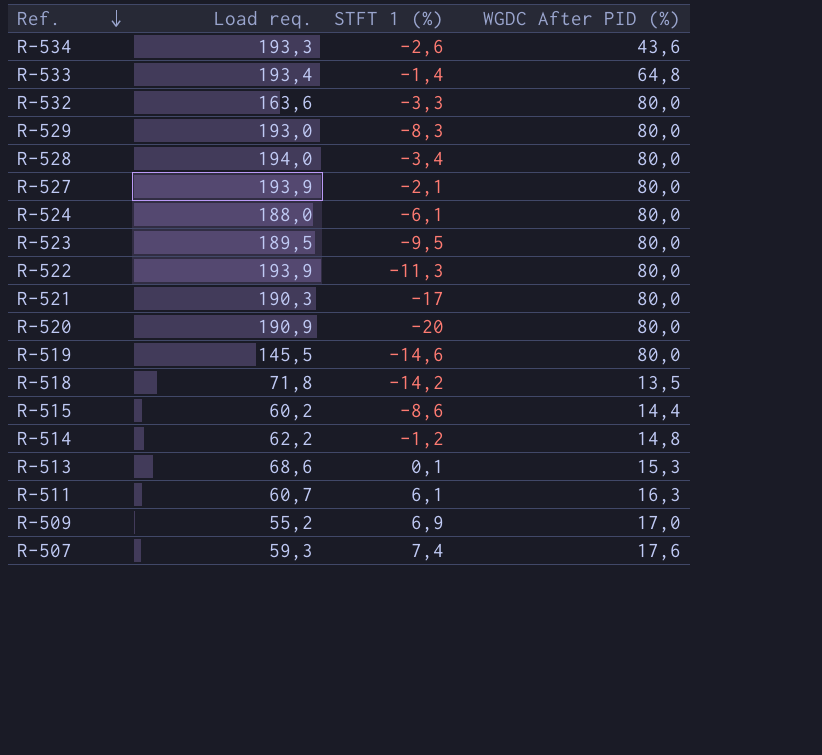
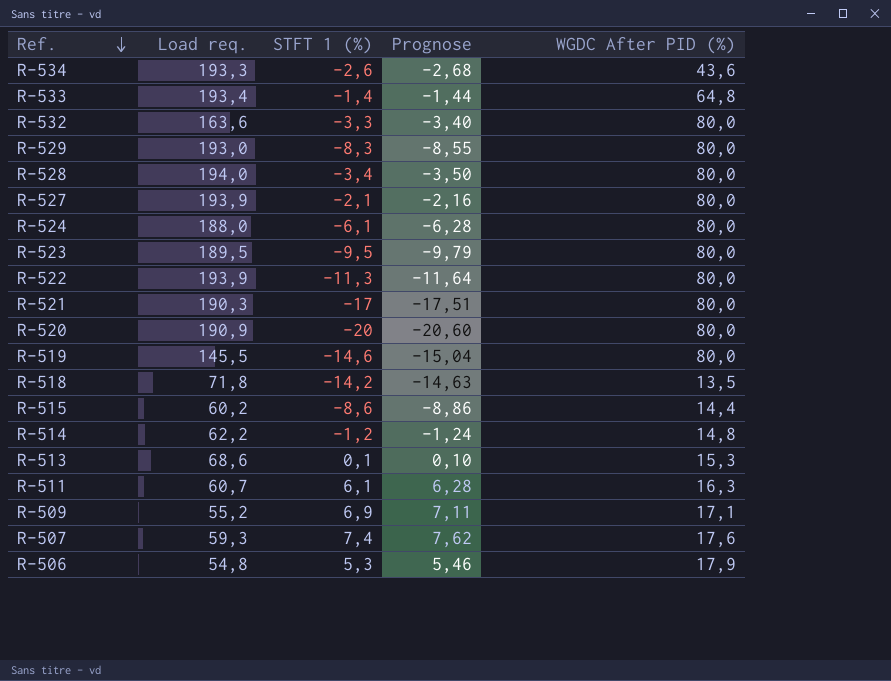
column Prognose | formula: none -> [STFT 1 (%)] * 1,03
R-509 | WGDC After PID (%): 17,0 -> 17,1
row R-506: none -> 54,8 | 5,3 | 5,46 | 17,9

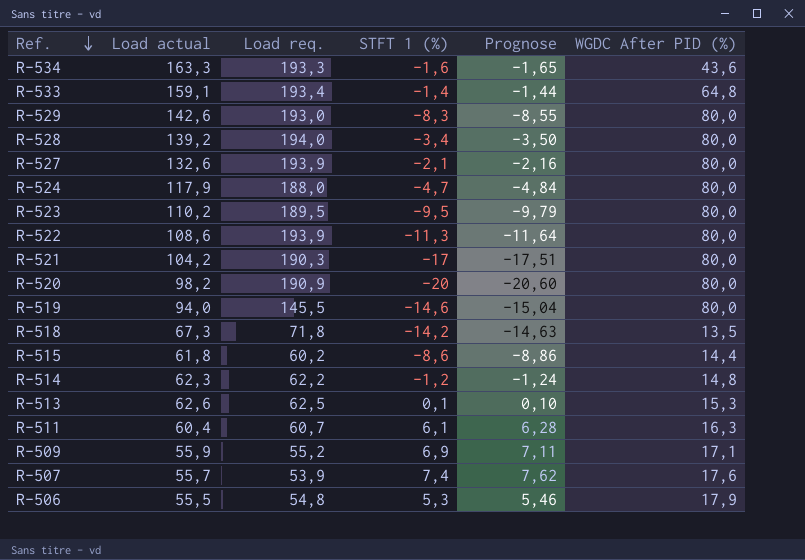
column Load actual | position: none -> 2
row R-532: 163,6 | -3,3 | -3,40 | 80,0 -> none
R-534 | STFT 1 (%): -2,6 -> -1,6
R-534 | Prognose: -2,68 -> -1,65
R-524 | STFT 1 (%): -6,1 -> -4,7
R-524 | Prognose: -6,28 -> -4,84
R-513 | Load req.: 68,6 -> 62,5
R-507 | Load req.: 59,3 -> 53,9

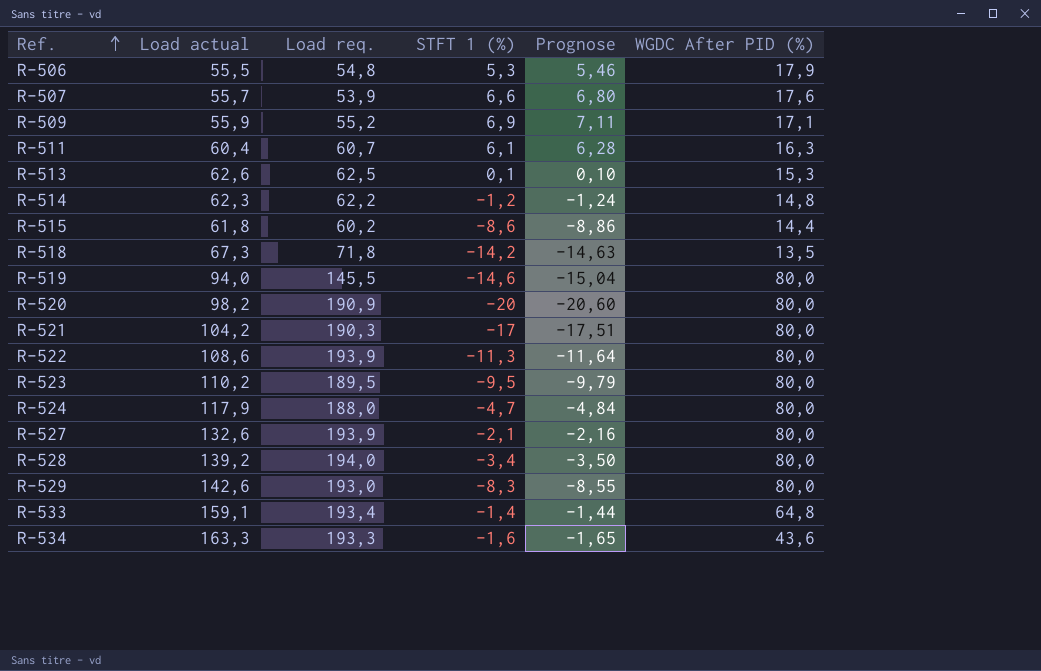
row order: Ref. descending -> Ref. ascending
R-507 | STFT 1 (%): 7,4 -> 6,6
R-507 | Prognose: 7,62 -> 6,80

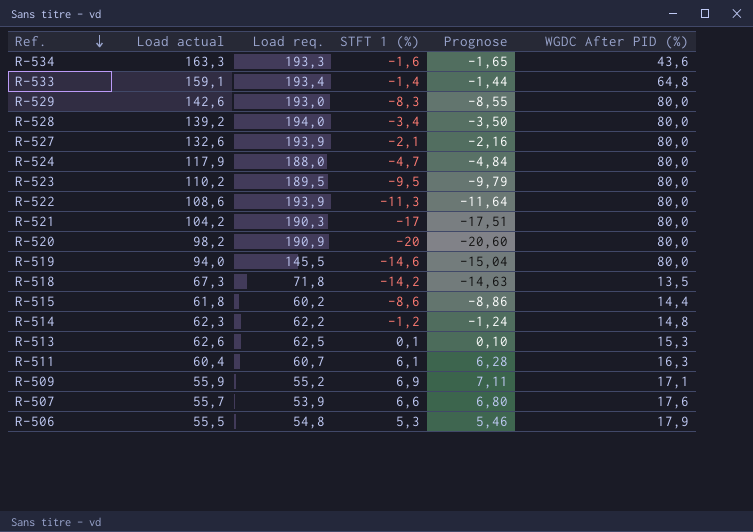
row order: Ref. ascending -> Ref. descending

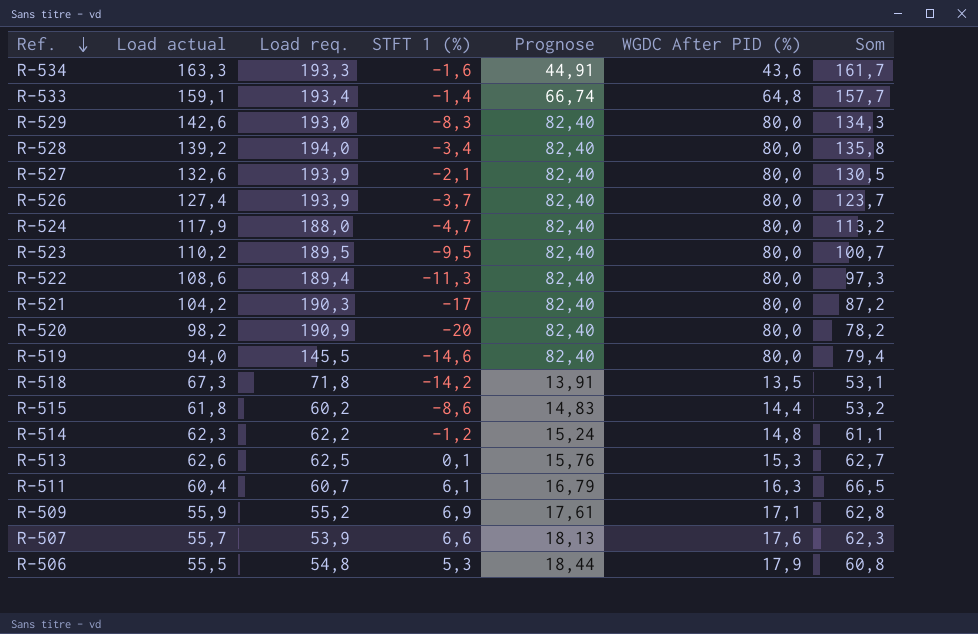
column Prognose | formula: [STFT 1 (%)] * 1,03 -> [WGDC After PID (%)] * 1,03
column Som | formula: none -> [Load actual] + [STFT 1 (%)]
row R-526: none -> 127,4 | 193,9 | -3,7 | 82,40 | 80,0 | 123,7
R-522 | Load req.: 193,9 -> 189,4

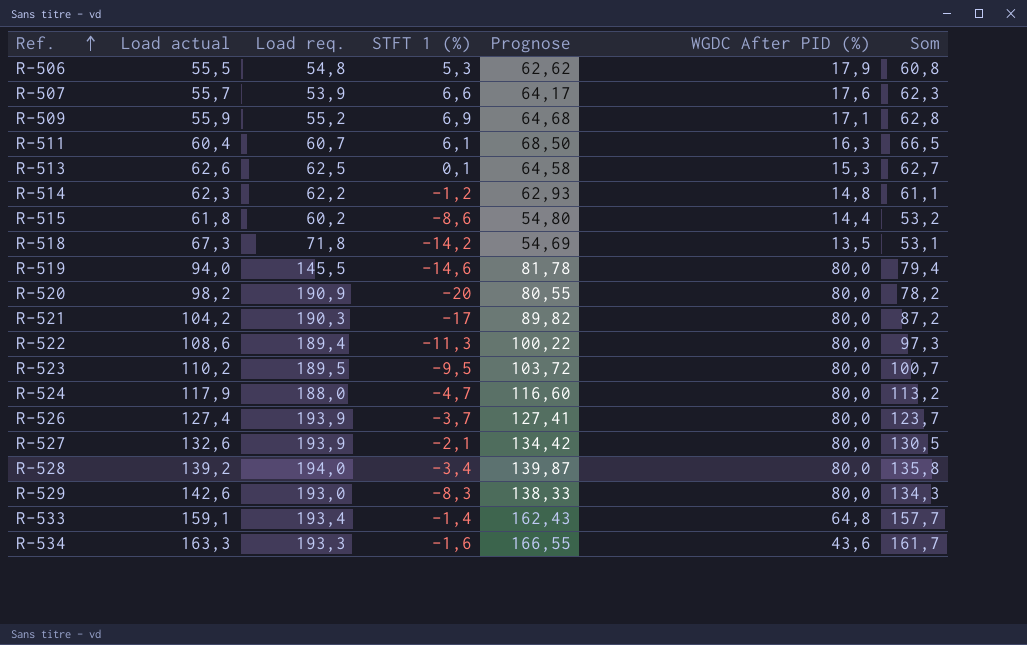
row order: Ref. descending -> Ref. ascending
column Prognose | formula: [WGDC After PID (%)] * 1,03 -> [Som] * 1,03

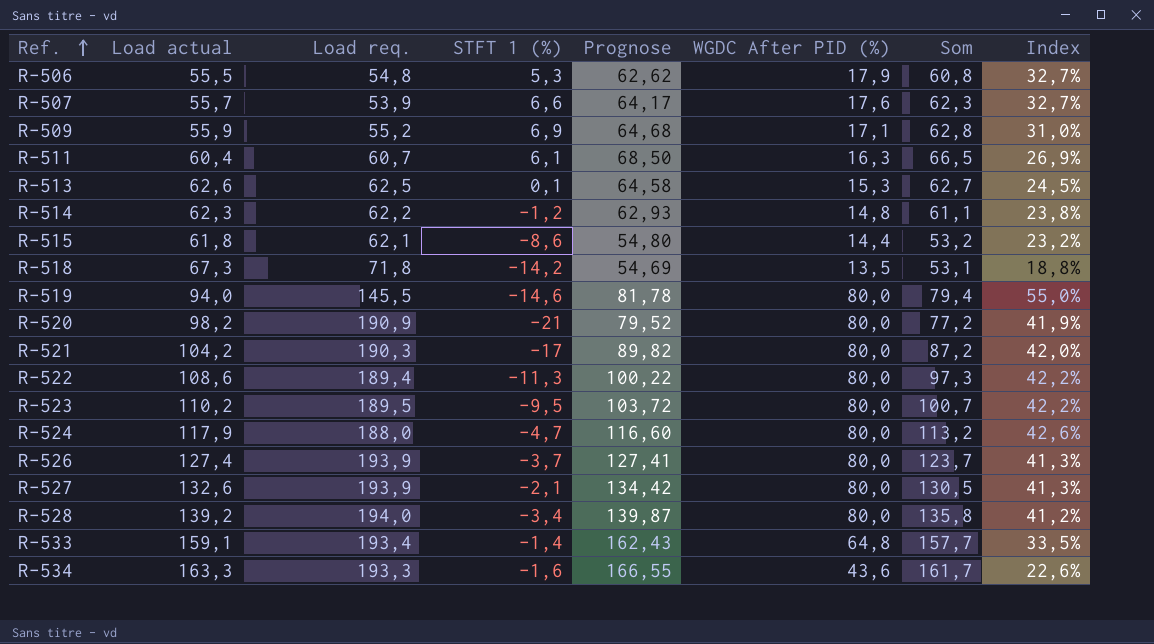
column Index | formula: none -> [WGDC After PID (%)] / [Load req.]
row R-529: 142,6 | 193,0 | -8,3 | 138,33 | 80,0 | 134,3 -> none
R-515 | Load req.: 60,2 -> 62,1
R-520 | STFT 1 (%): -20 -> -21
R-520 | Prognose: 80,55 -> 79,52
R-520 | Som: 78,2 -> 77,2

